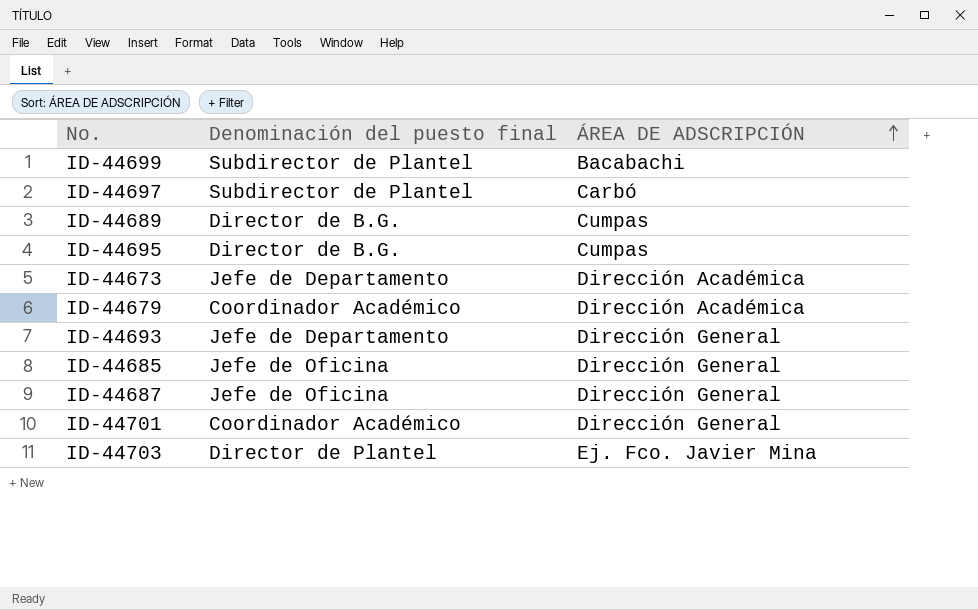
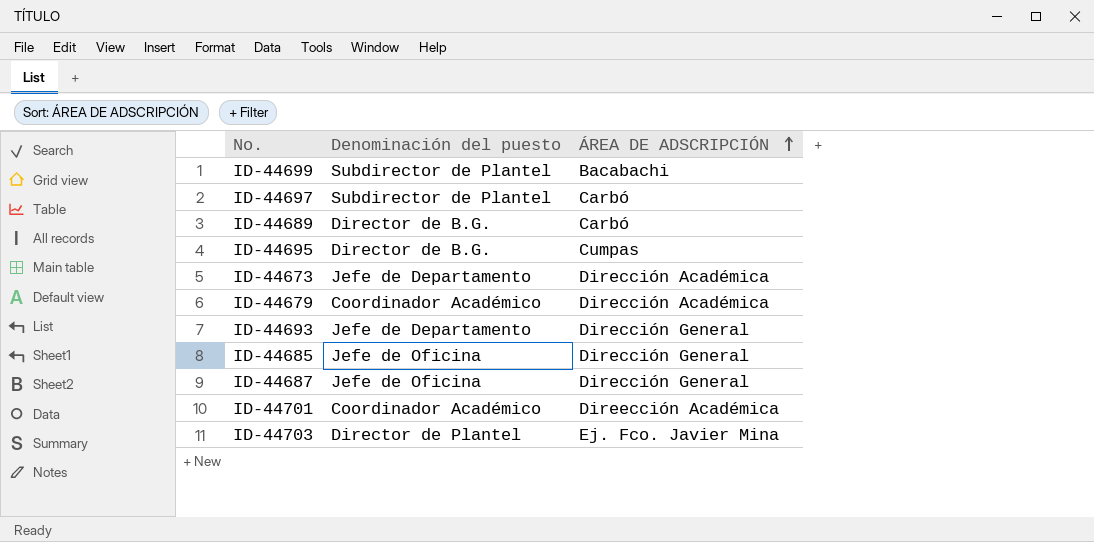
column name: Denominación del puesto final -> Denominación del puesto
ID-44689 | ÁREA DE ADSCRIPCIÓN: Cumpas -> Carbó
ID-44701 | ÁREA DE ADSCRIPCIÓN: Dirección General -> Direección Académica

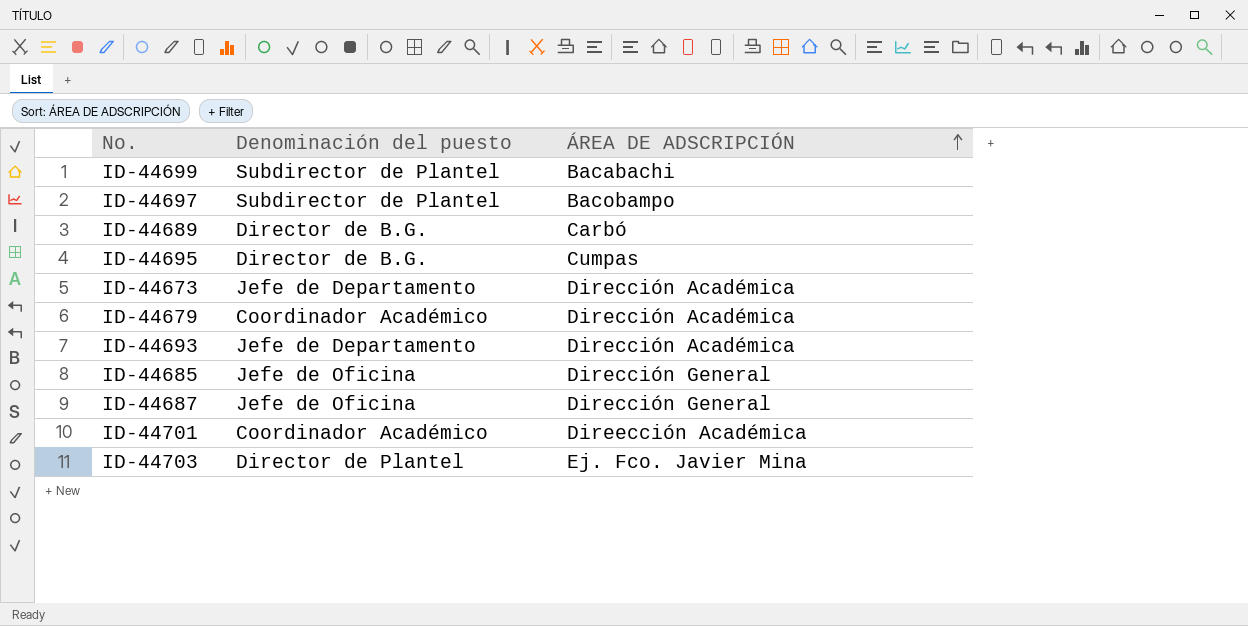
ID-44697 | ÁREA DE ADSCRIPCIÓN: Carbó -> Bacobampo
ID-44693 | ÁREA DE ADSCRIPCIÓN: Dirección General -> Dirección Académica

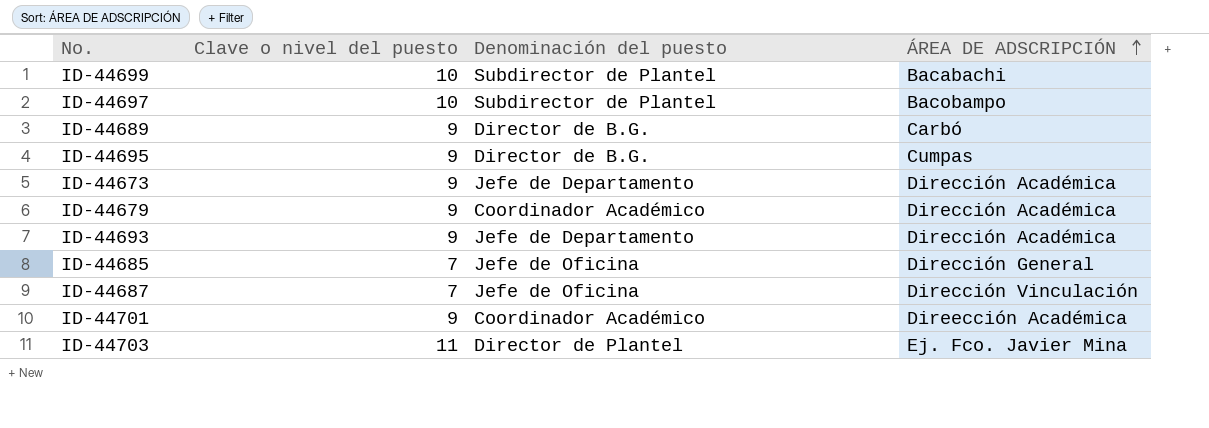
column Clave o nivel del puesto | position: none -> 2
ID-44687 | ÁREA DE ADSCRIPCIÓN: Dirección General -> Dirección Vinculación

